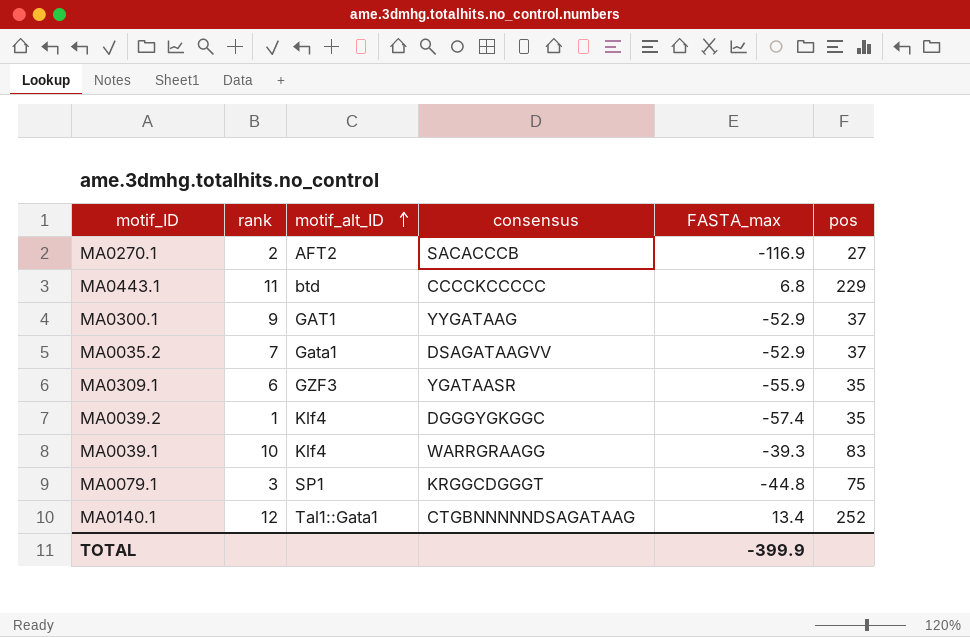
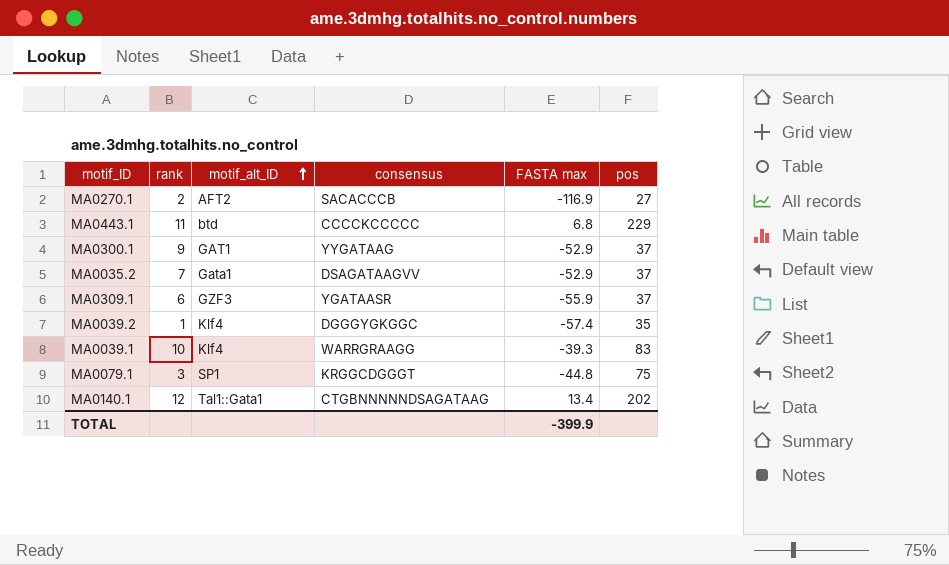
column name: FASTA_max -> FASTA max
MA0309.1 | pos: 35 -> 37
MA0140.1 | pos: 252 -> 202

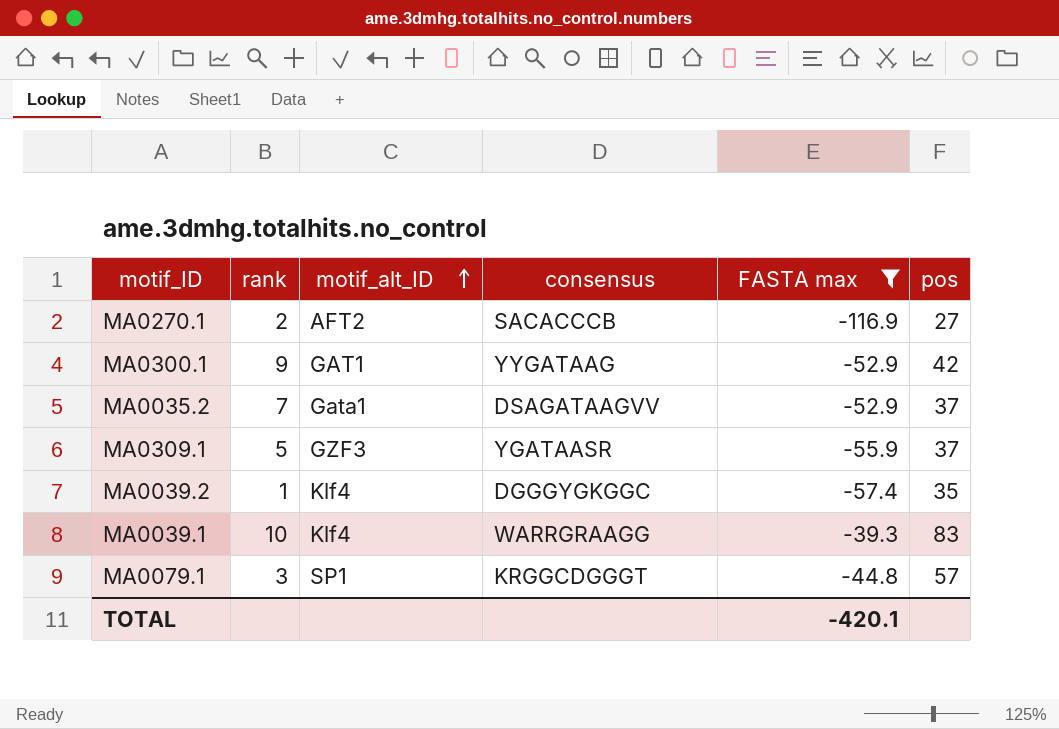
filter: none -> FASTA max <= -39.3
MA0300.1 | pos: 37 -> 42
MA0309.1 | rank: 6 -> 5
MA0079.1 | pos: 75 -> 57
TOTAL | FASTA max: -399.9 -> -420.1

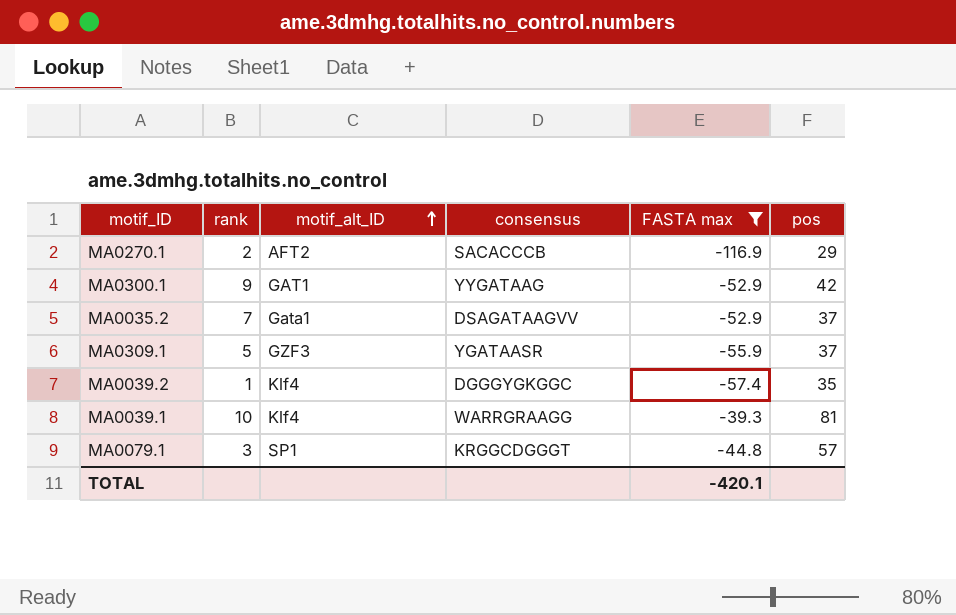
MA0270.1 | pos: 27 -> 29
MA0039.1 | pos: 83 -> 81

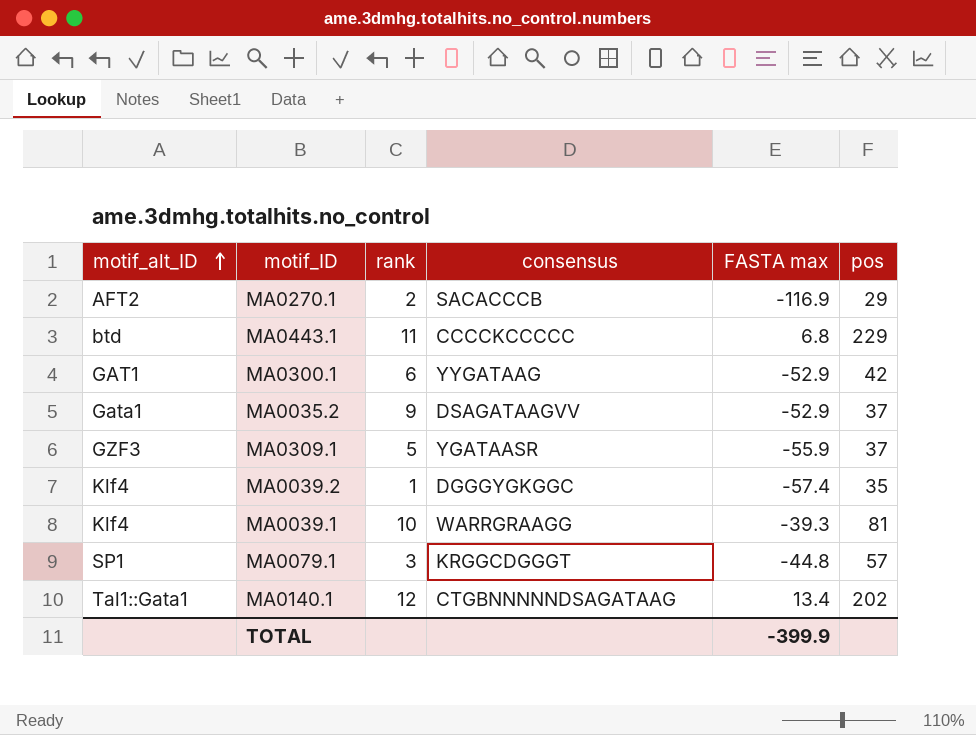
filter: FASTA max <= -39.3 -> none
column motif_alt_ID | position: 3 -> 1
MA0300.1 | rank: 9 -> 6
MA0035.2 | rank: 7 -> 9
TOTAL | FASTA max: -420.1 -> -399.9

